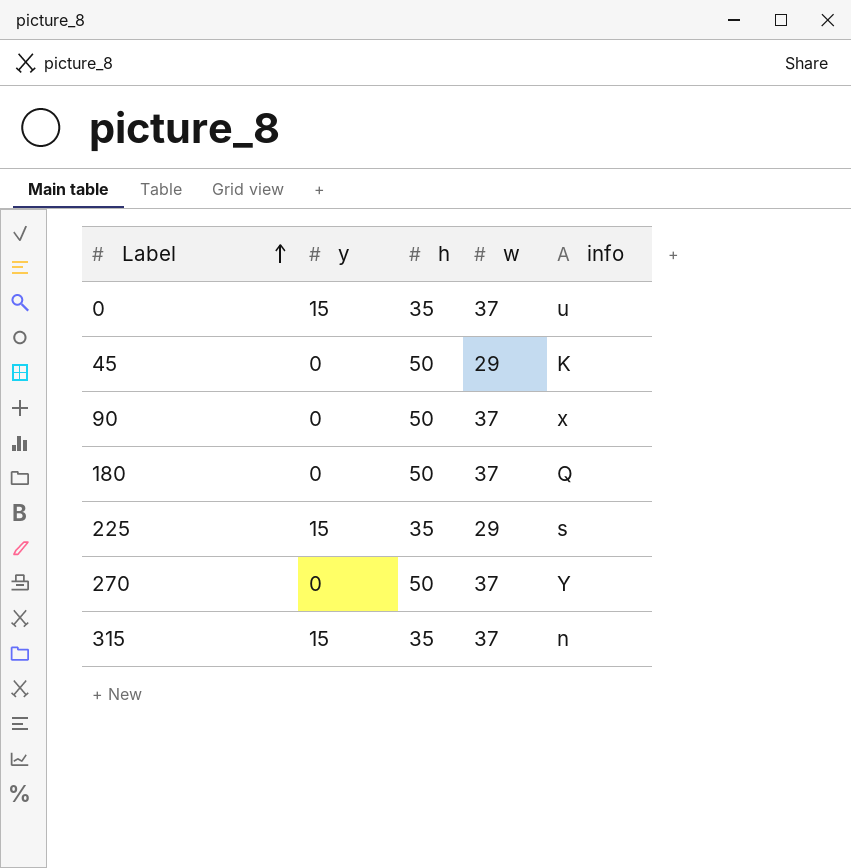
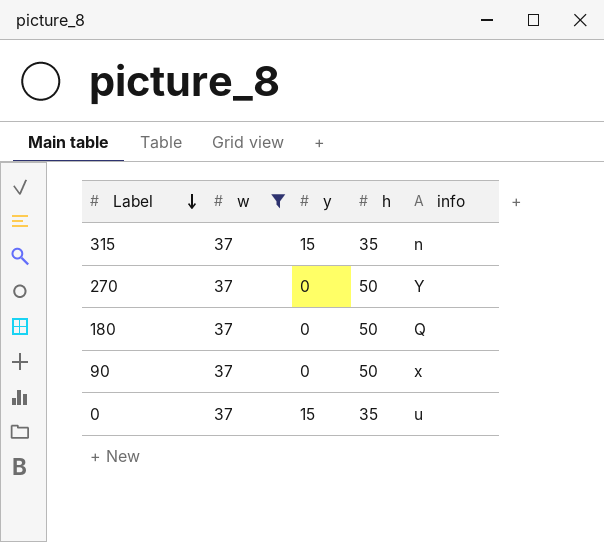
filter: none -> w = 37
row order: Label ascending -> Label descending
column w | position: 4 -> 2

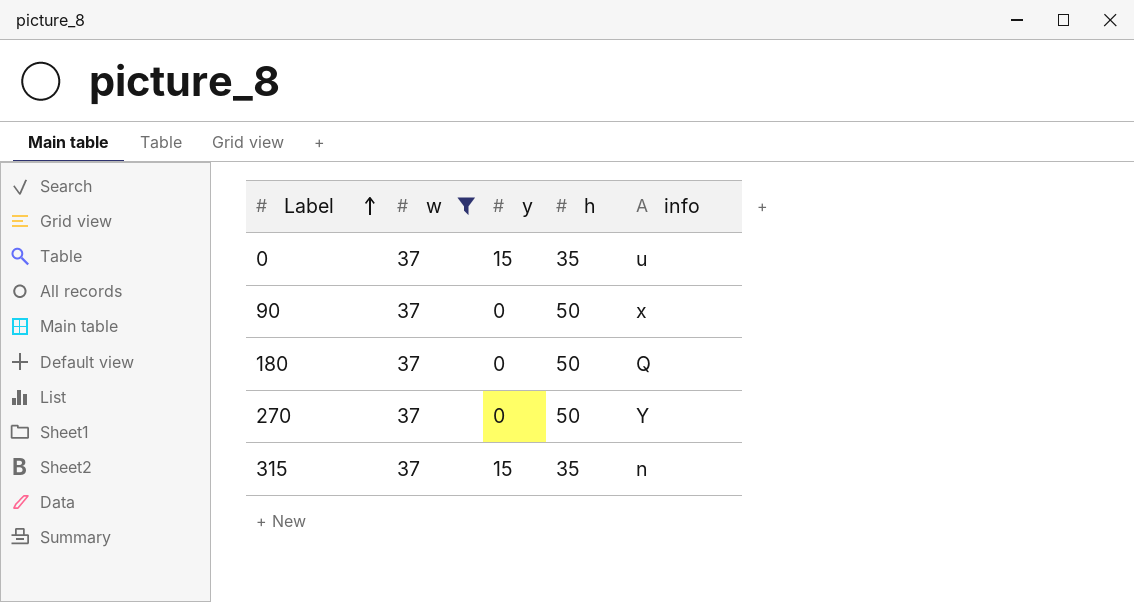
row order: Label descending -> Label ascending

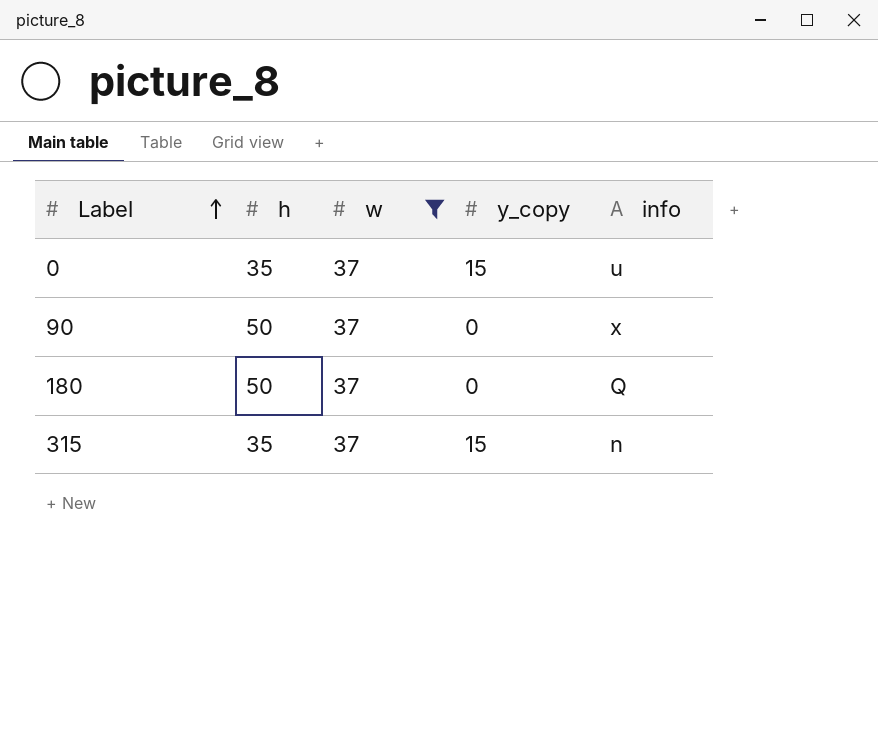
column h | position: 4 -> 2
column name: y -> y_copy
row 270: 37 | 0 | 50 | Y -> none

